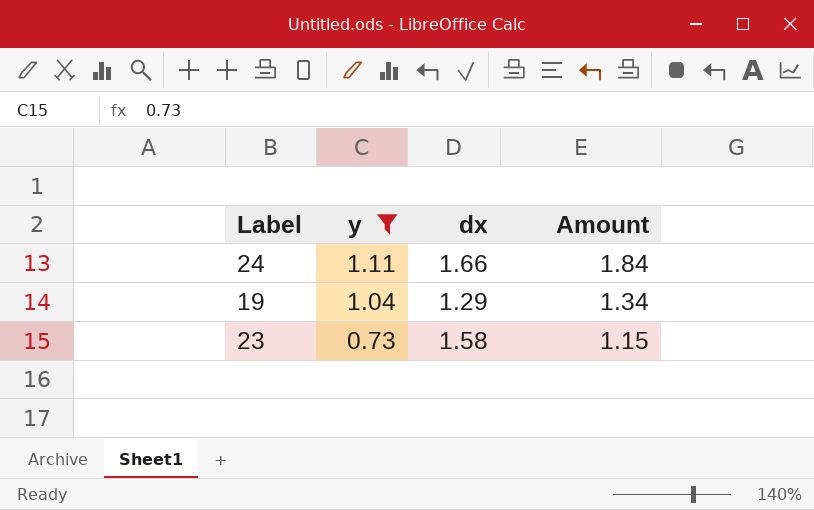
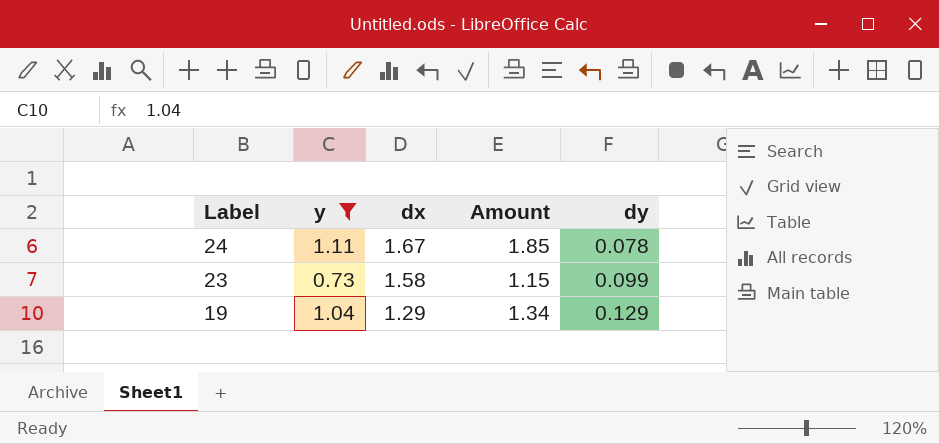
row order: y descending -> Label descending
column dy | position: none -> 5
24 | dx: 1.66 -> 1.67
24 | Amount: 1.84 -> 1.85

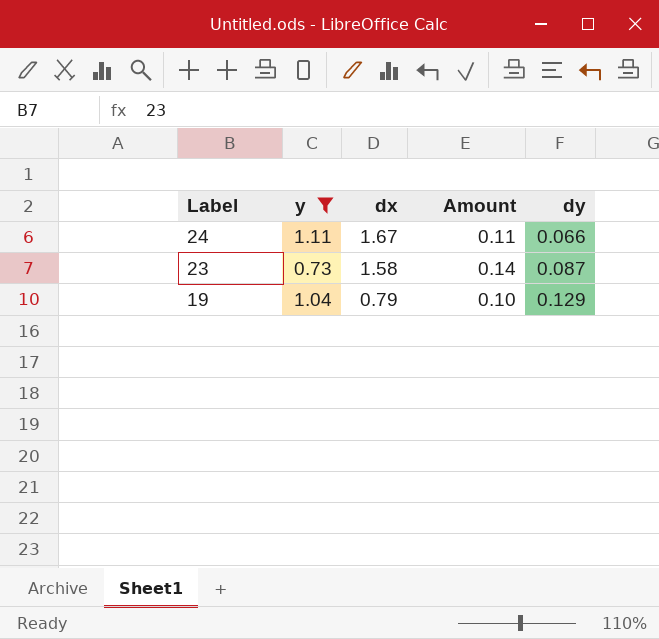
column Amount | formula: [y] * [dx] -> [dx] * [dy]
24 | dy: 0.078 -> 0.066
23 | dy: 0.099 -> 0.087
19 | dx: 1.29 -> 0.79

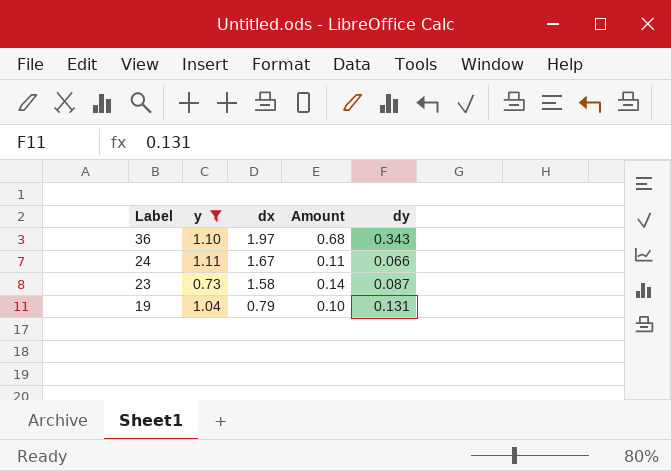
row 36: none -> 1.10 | 1.97 | 0.68 | 0.343
19 | dy: 0.129 -> 0.131

